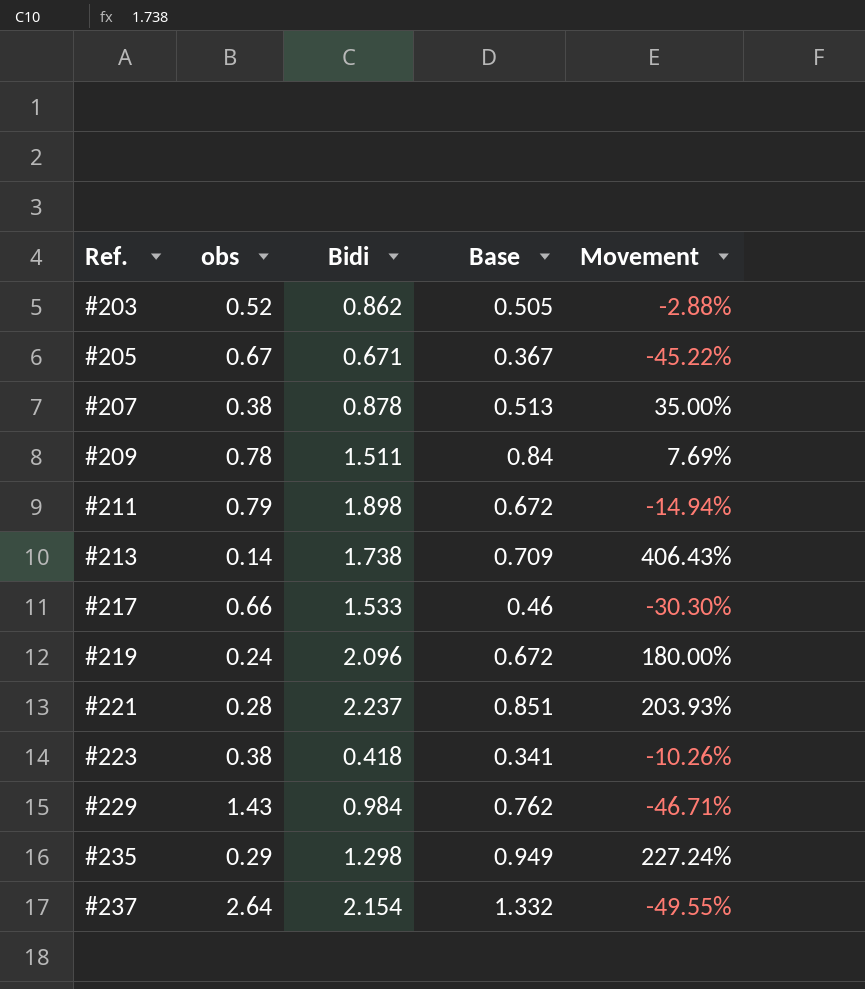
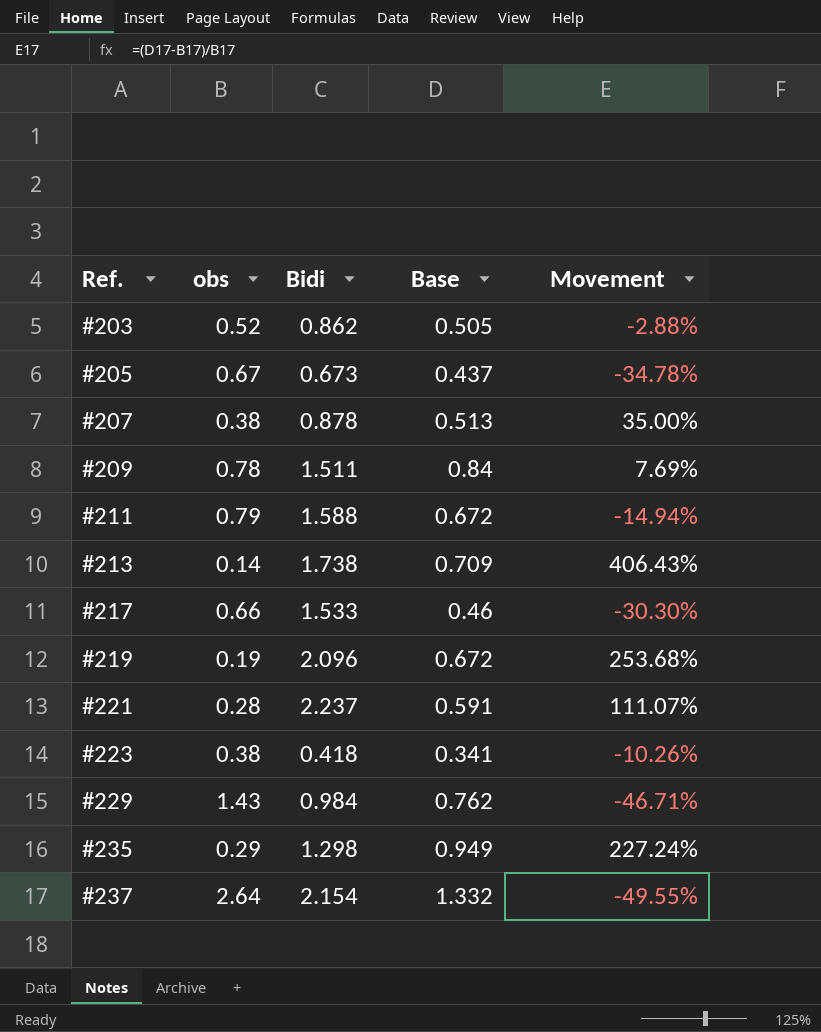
#205 | Bidi: 0.671 -> 0.673
#205 | Base: 0.367 -> 0.437
#205 | Movement: -45.22% -> -34.78%
#211 | Bidi: 1.898 -> 1.588
#219 | obs: 0.24 -> 0.19
#219 | Movement: 180.00% -> 253.68%
#221 | Base: 0.851 -> 0.591
#221 | Movement: 203.93% -> 111.07%

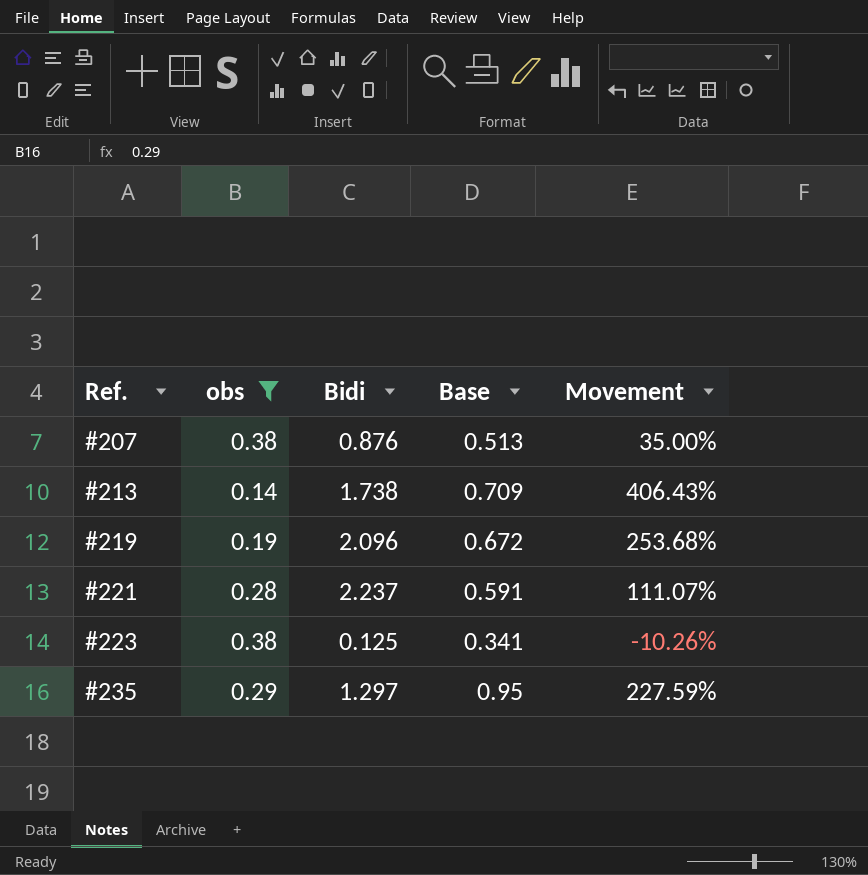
filter: none -> obs <= 0.38
#207 | Bidi: 0.878 -> 0.876
#223 | Bidi: 0.418 -> 0.125
#235 | Bidi: 1.298 -> 1.297
#235 | Base: 0.949 -> 0.95
#235 | Movement: 227.24% -> 227.59%

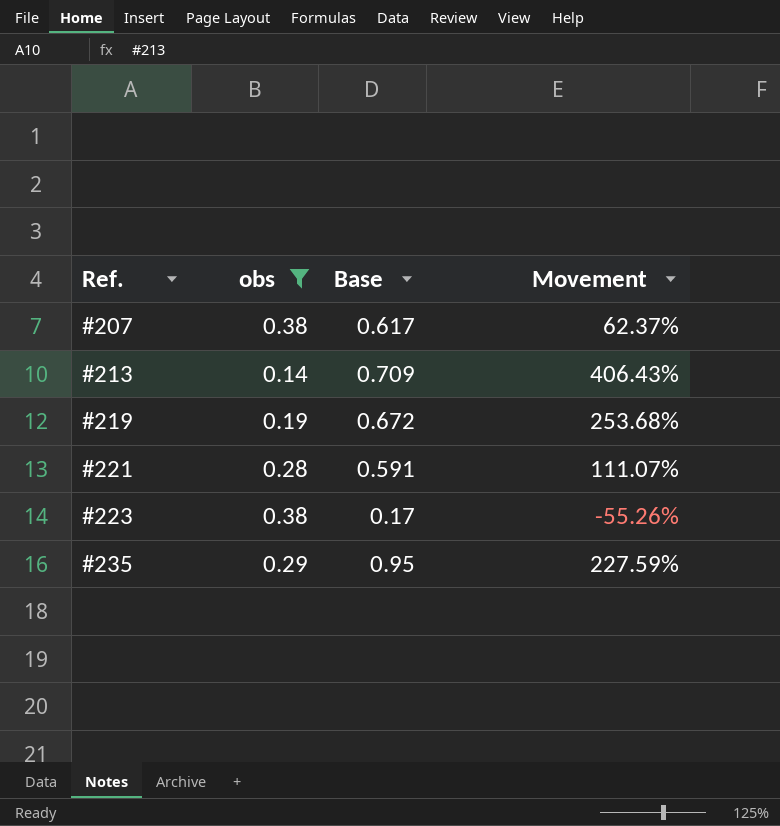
column Bidi | position: 3 -> none
#207 | Base: 0.513 -> 0.617
#207 | Movement: 35.00% -> 62.37%
#223 | Base: 0.341 -> 0.17
#223 | Movement: -10.26% -> -55.26%

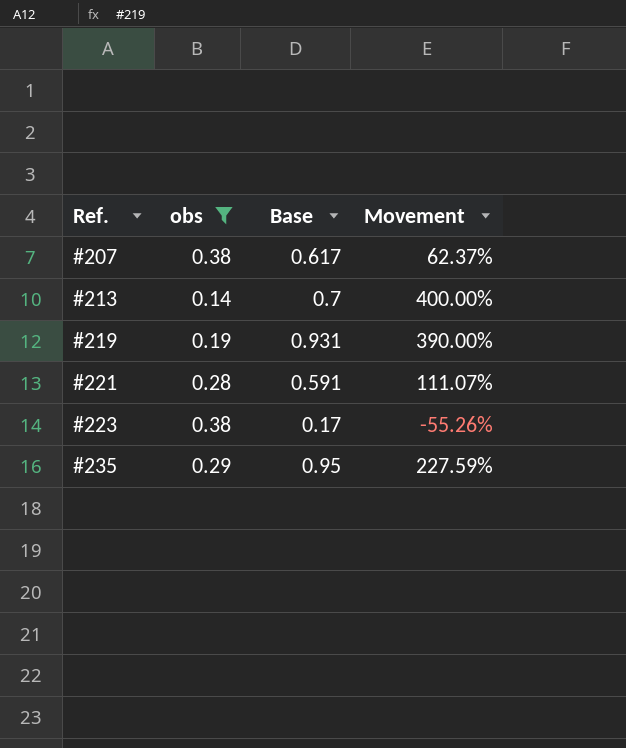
#213 | Base: 0.709 -> 0.7
#213 | Movement: 406.43% -> 400.00%
#219 | Base: 0.672 -> 0.931
#219 | Movement: 253.68% -> 390.00%

